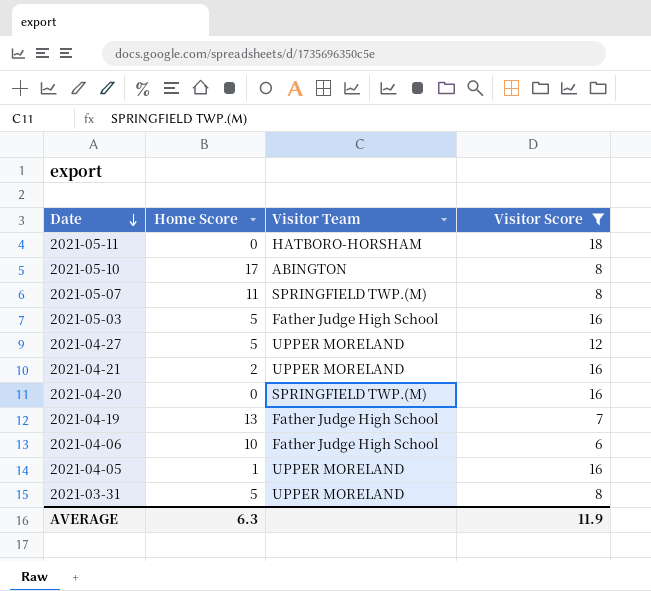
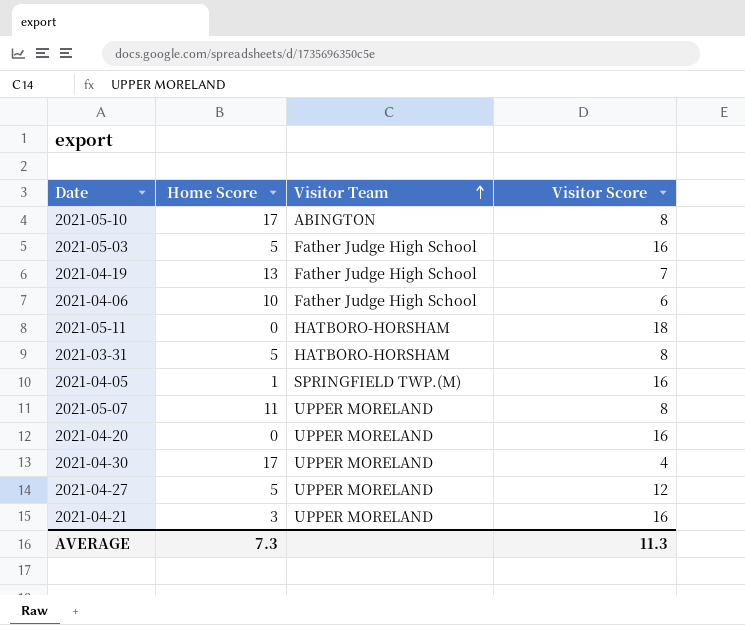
filter: Visitor Score != 4 -> none
row order: Date descending -> Visitor Team ascending
2021-03-31 | Visitor Team: UPPER MORELAND -> HATBORO-HORSHAM
2021-04-05 | Visitor Team: UPPER MORELAND -> SPRINGFIELD TWP.(M)
2021-05-07 | Visitor Team: SPRINGFIELD TWP.(M) -> UPPER MORELAND
2021-04-20 | Visitor Team: SPRINGFIELD TWP.(M) -> UPPER MORELAND
2021-04-21 | Home Score: 2 -> 3
AVERAGE | Home Score: 6.3 -> 7.3
AVERAGE | Visitor Score: 11.9 -> 11.3

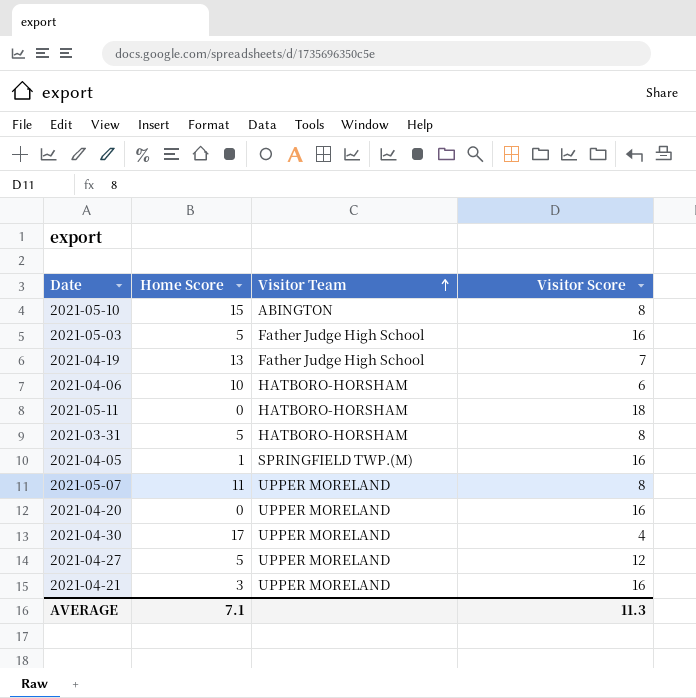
2021-05-10 | Home Score: 17 -> 15
2021-04-06 | Visitor Team: Father Judge High School -> HATBORO-HORSHAM
AVERAGE | Home Score: 7.3 -> 7.1

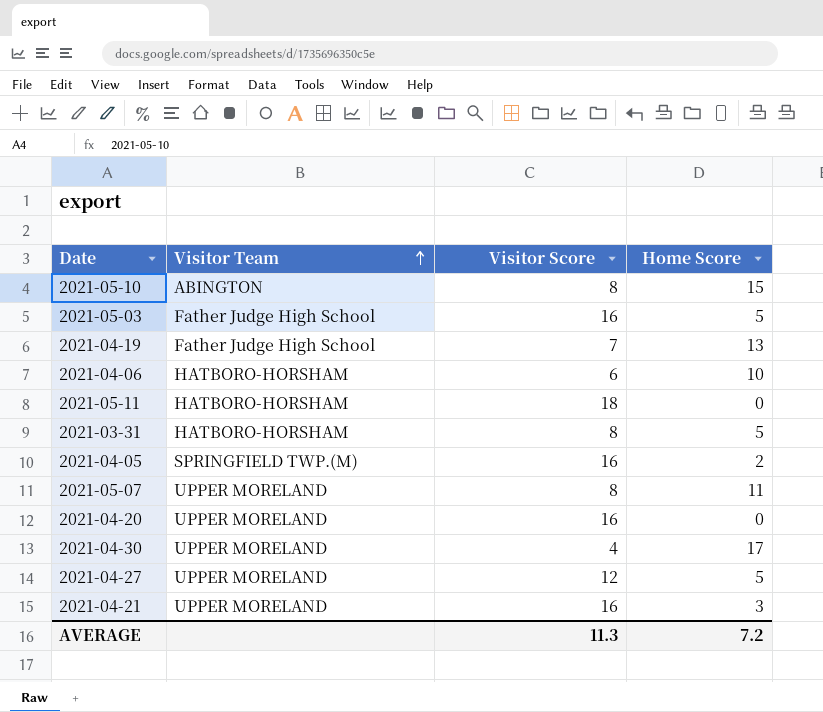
column Home Score | position: 2 -> 4
2021-04-05 | Home Score: 1 -> 2
AVERAGE | Home Score: 7.1 -> 7.2

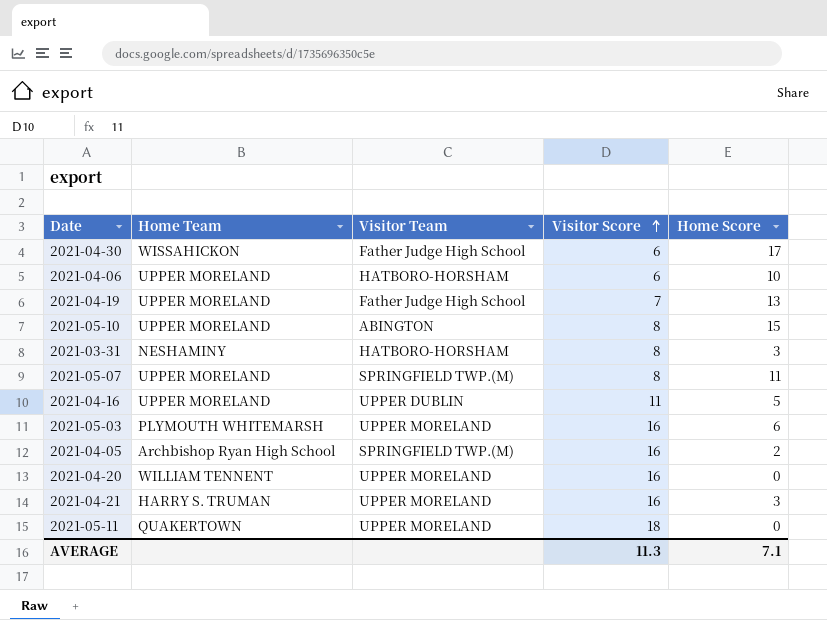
row order: Visitor Team ascending -> Visitor Score ascending
column Home Team | position: none -> 2
row 2021-04-27: UPPER MORELAND | 12 | 5 -> none
2021-04-30 | Visitor Team: UPPER MORELAND -> Father Judge High School
2021-04-30 | Visitor Score: 4 -> 6
2021-03-31 | Home Score: 5 -> 3
2021-05-07 | Visitor Team: UPPER MORELAND -> SPRINGFIELD TWP.(M)
row 2021-04-16: none -> UPPER MORELAND | UPPER DUBLIN | 11 | 5
2021-05-03 | Visitor Team: Father Judge High School -> UPPER MORELAND
2021-05-03 | Home Score: 5 -> 6
2021-05-11 | Visitor Team: HATBORO-HORSHAM -> UPPER MORELAND
AVERAGE | Home Score: 7.2 -> 7.1

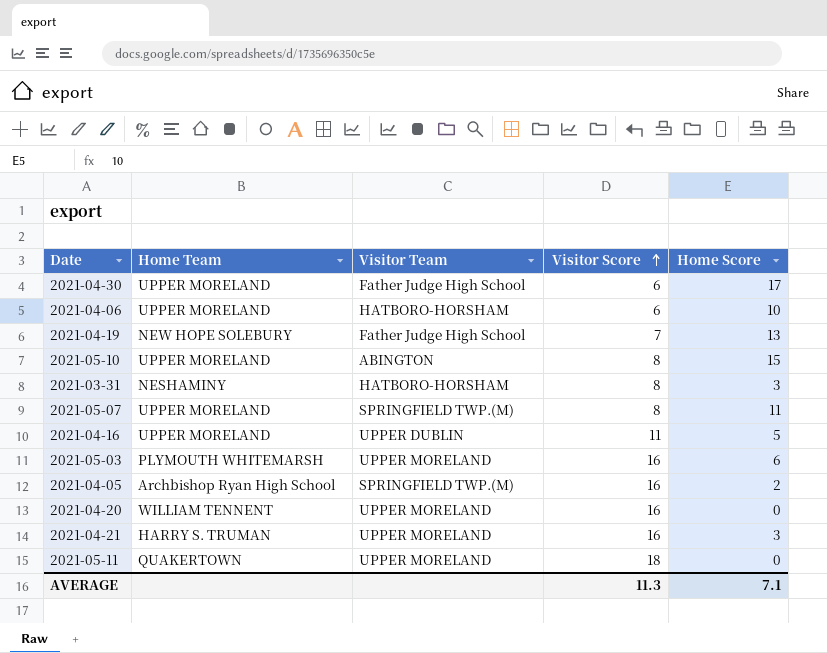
2021-04-30 | Home Team: WISSAHICKON -> UPPER MORELAND
2021-04-19 | Home Team: UPPER MORELAND -> NEW HOPE SOLEBURY

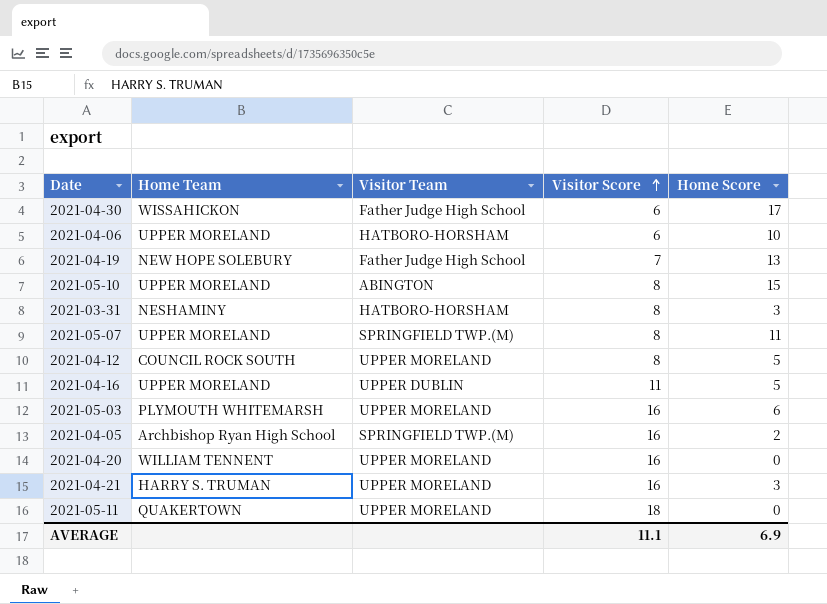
2021-04-30 | Home Team: UPPER MORELAND -> WISSAHICKON
row 2021-04-12: none -> COUNCIL ROCK SOUTH | UPPER MORELAND | 8 | 5
AVERAGE | Visitor Score: 11.3 -> 11.1
AVERAGE | Home Score: 7.1 -> 6.9

